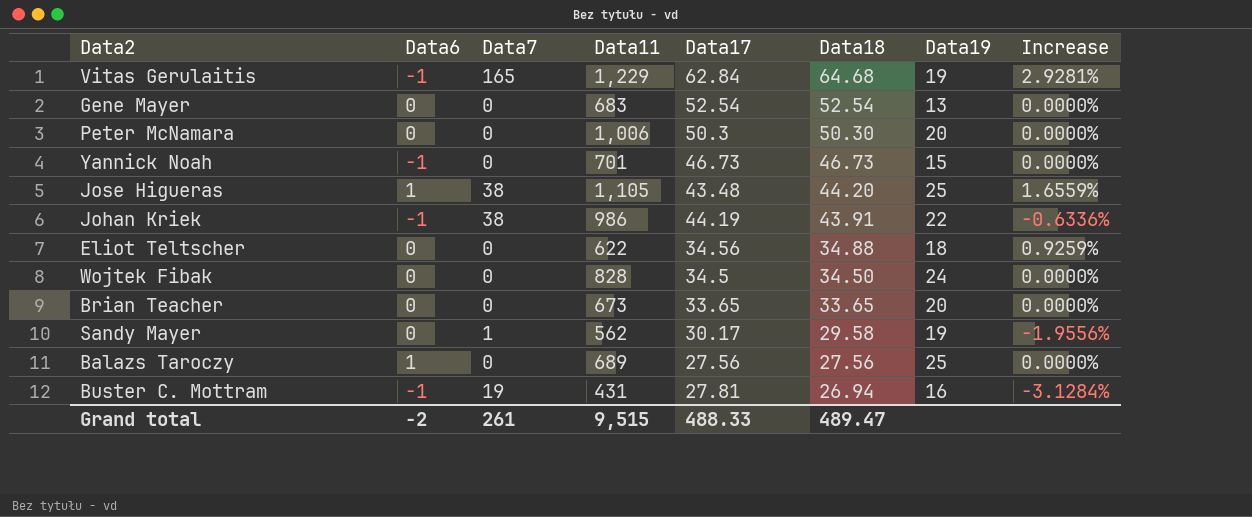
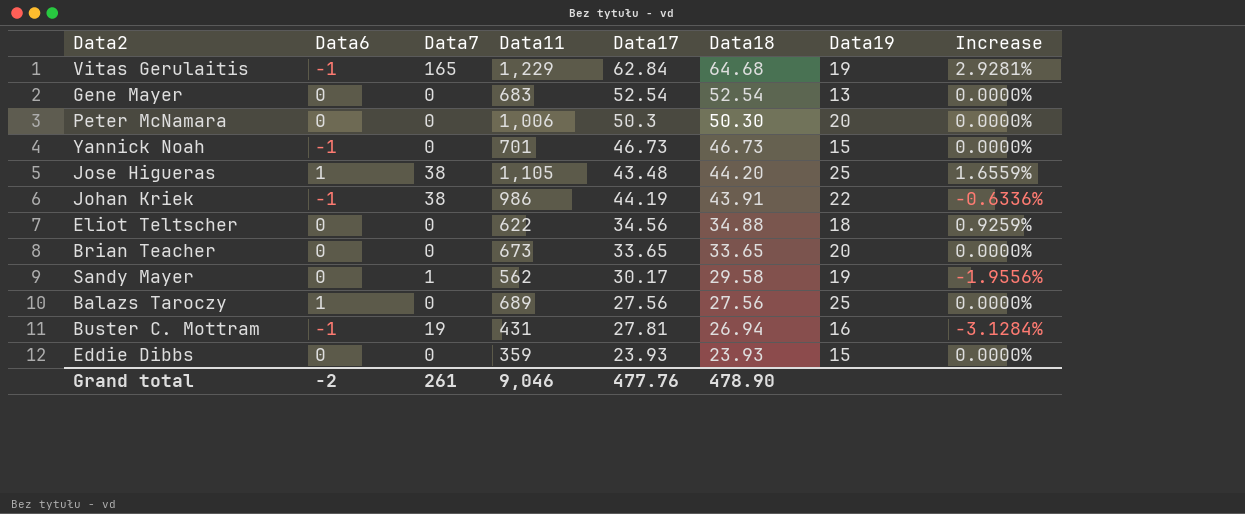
row Wojtek Fibak: 0 | 0 | 828 | 34.5 | 34.50 | 24 | 0.0000% -> none
row Eddie Dibbs: none -> 0 | 0 | 359 | 23.93 | 23.93 | 15 | 0.0000%
Grand total | Data11: 9,515 -> 9,046
Grand total | Data17: 488.33 -> 477.76
Grand total | Data18: 489.47 -> 478.90

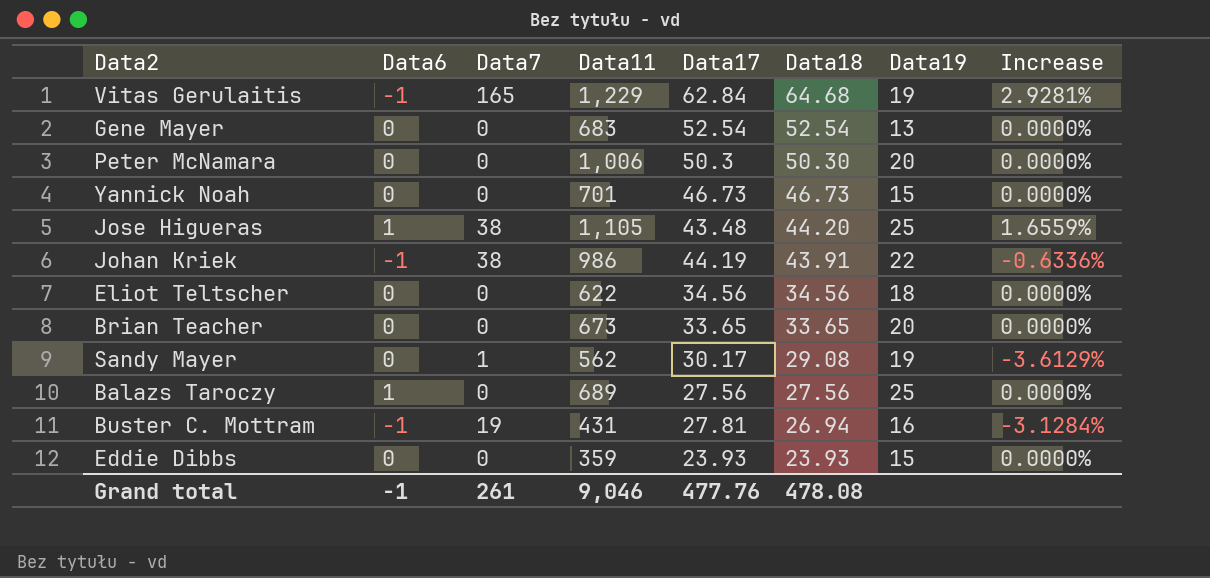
Yannick Noah | Data6: -1 -> 0
Eliot Teltscher | Data18: 34.88 -> 34.56
Eliot Teltscher | Increase: 0.9259% -> 0.0000%
Sandy Mayer | Data18: 29.58 -> 29.08
Sandy Mayer | Increase: -1.9556% -> -3.6129%
Grand total | Data6: -2 -> -1
Grand total | Data18: 478.90 -> 478.08

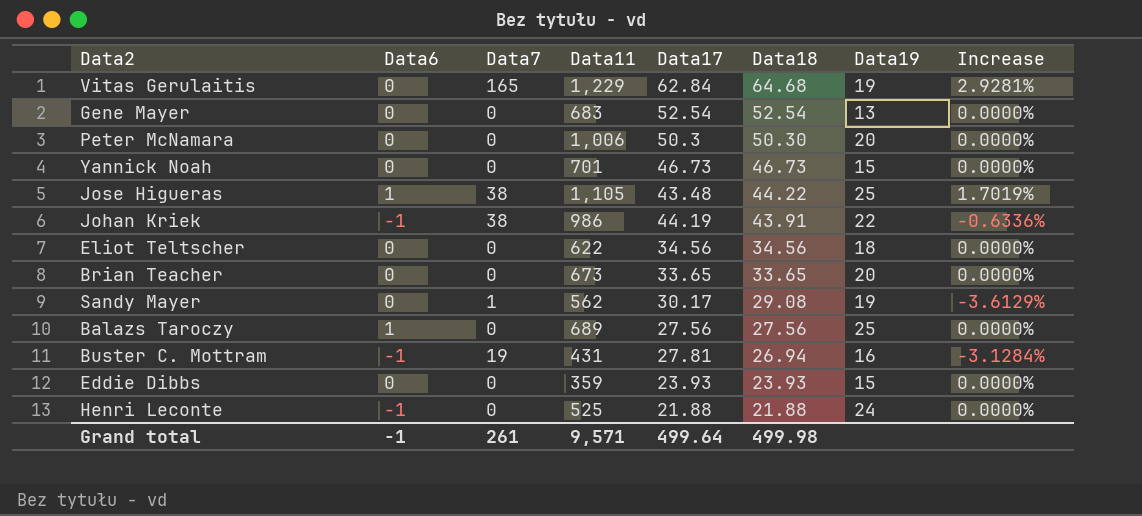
Vitas Gerulaitis | Data6: -1 -> 0
Jose Higueras | Data18: 44.20 -> 44.22
Jose Higueras | Increase: 1.6559% -> 1.7019%
row Henri Leconte: none -> -1 | 0 | 525 | 21.88 | 21.88 | 24 | 0.0000%
Grand total | Data11: 9,046 -> 9,571
Grand total | Data17: 477.76 -> 499.64
Grand total | Data18: 478.08 -> 499.98

